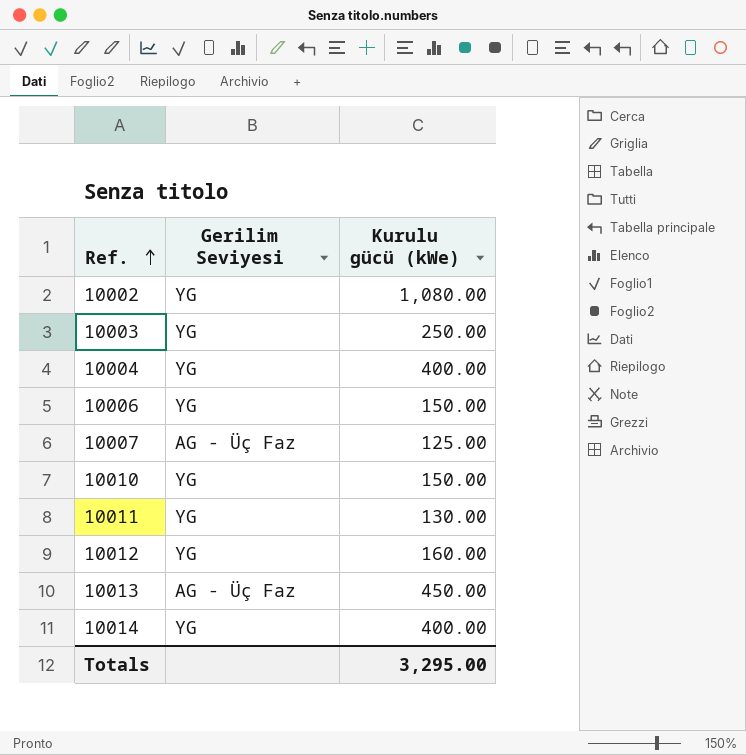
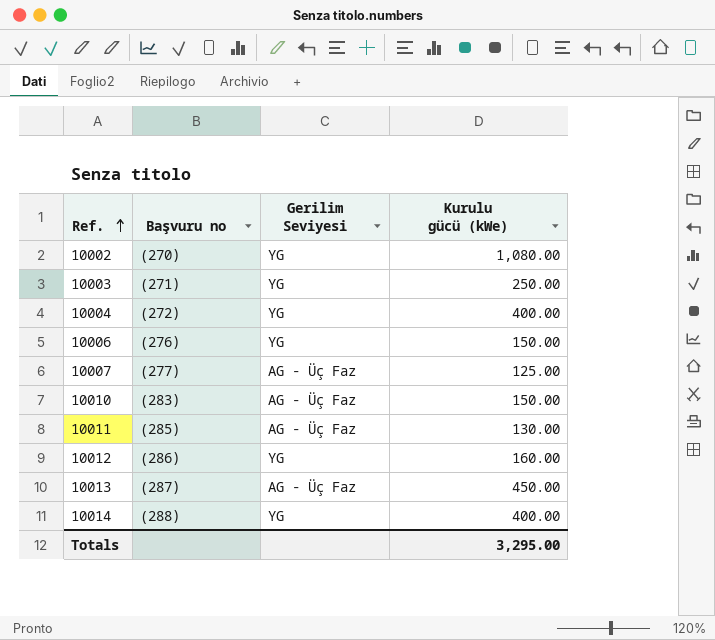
column Başvuru no | position: none -> 2
10010 | Gerilim Seviyesi: YG -> AG - Üç Faz
10011 | Gerilim Seviyesi: YG -> AG - Üç Faz

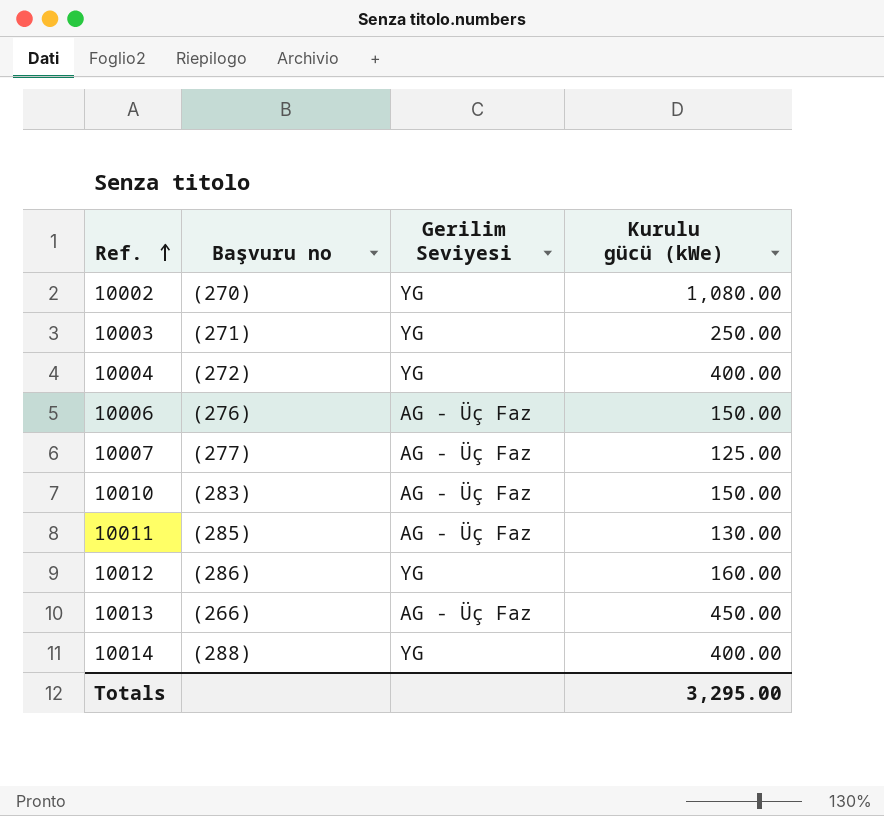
10006 | Gerilim Seviyesi: YG -> AG - Üç Faz
10013 | Başvuru no: (287) -> (266)

